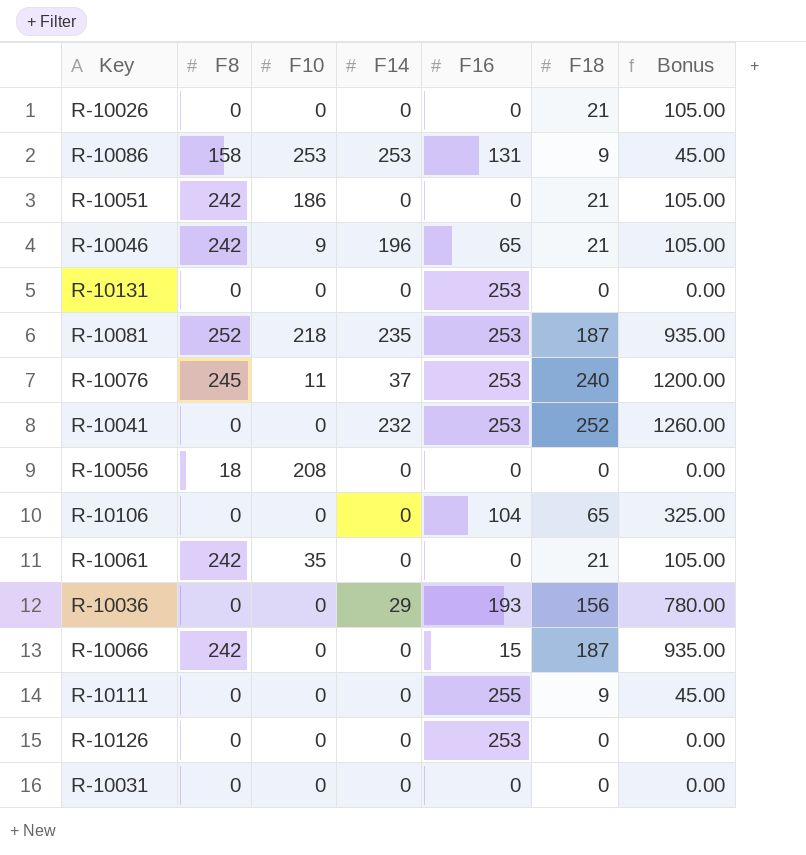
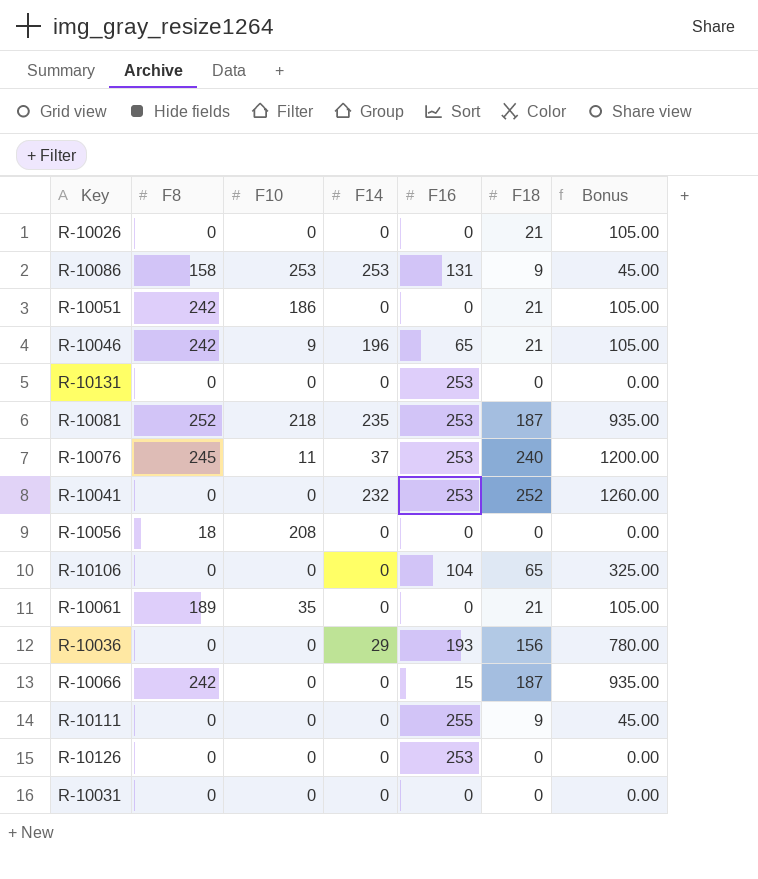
R-10061 | F8: 242 -> 189

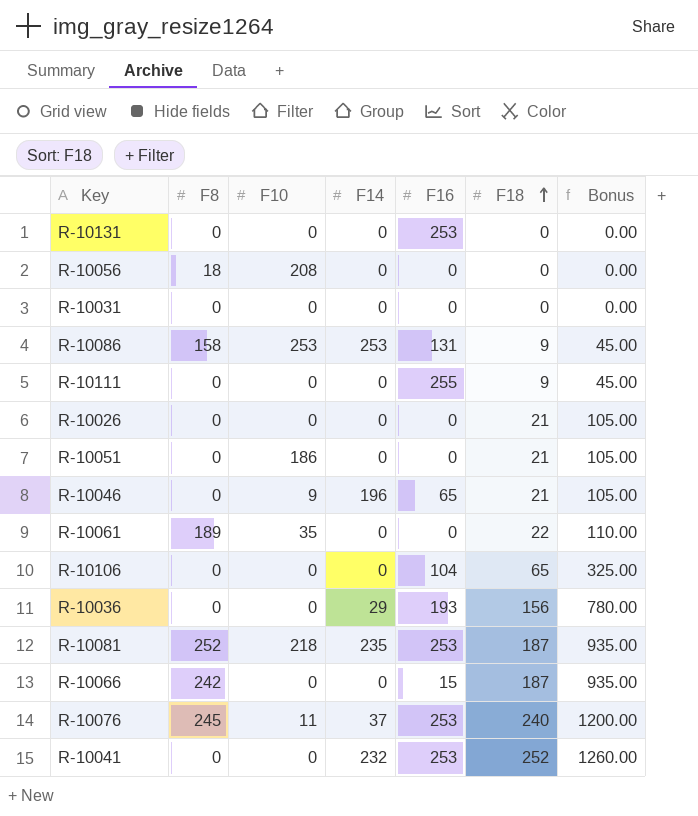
row order: none -> F18 ascending
row R-10126: 0 | 0 | 0 | 253 | 0 | 0.00 -> none
R-10051 | F8: 242 -> 0
R-10046 | F8: 242 -> 0
R-10061 | F18: 21 -> 22
R-10061 | Bonus: 105.00 -> 110.00

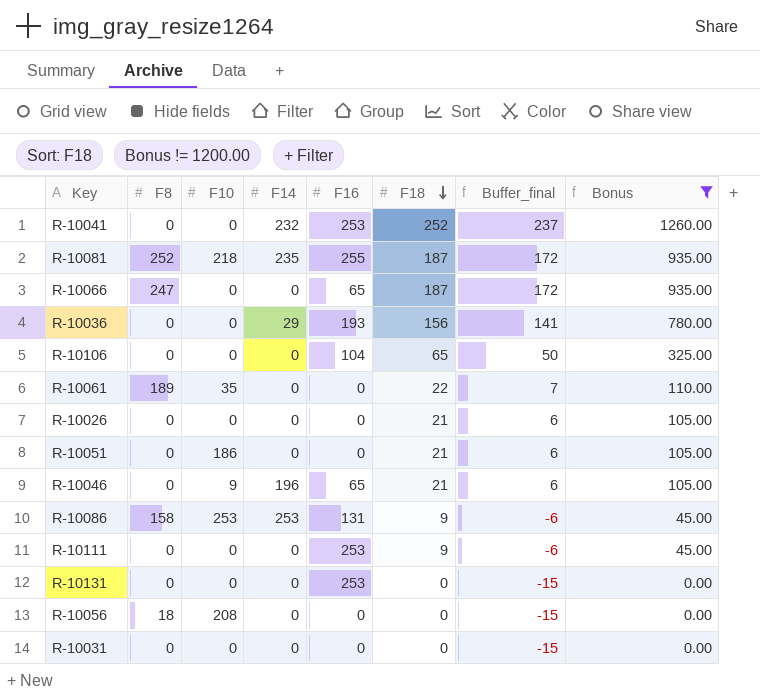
filter: none -> Bonus != 1200.00
row order: F18 ascending -> F18 descending
column Buffer_final | formula: none -> [F18] - 15
R-10081 | F16: 253 -> 255
R-10066 | F8: 242 -> 247
R-10066 | F16: 15 -> 65
R-10111 | F16: 255 -> 253

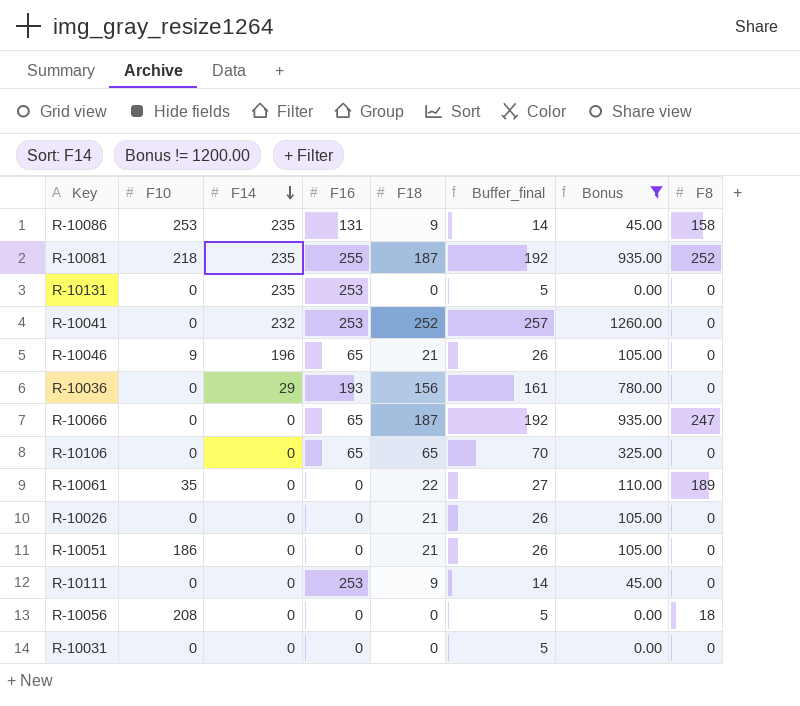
row order: F18 descending -> F14 descending
column Buffer_final | formula: [F18] - 15 -> [F18] + 5
column F8 | position: 2 -> 8
R-10086 | F14: 253 -> 235
R-10131 | F14: 0 -> 235
R-10106 | F16: 104 -> 65

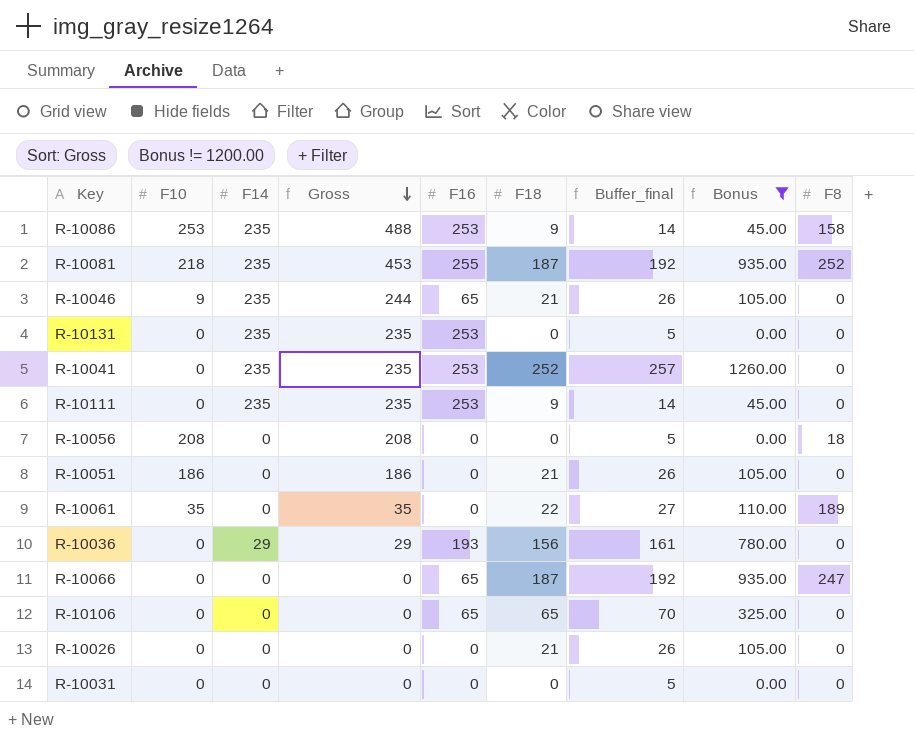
row order: F14 descending -> Gross descending
column Gross | formula: none -> [F10] + [F14]
R-10086 | F16: 131 -> 253
R-10046 | F14: 196 -> 235
R-10041 | F14: 232 -> 235
R-10111 | F14: 0 -> 235

